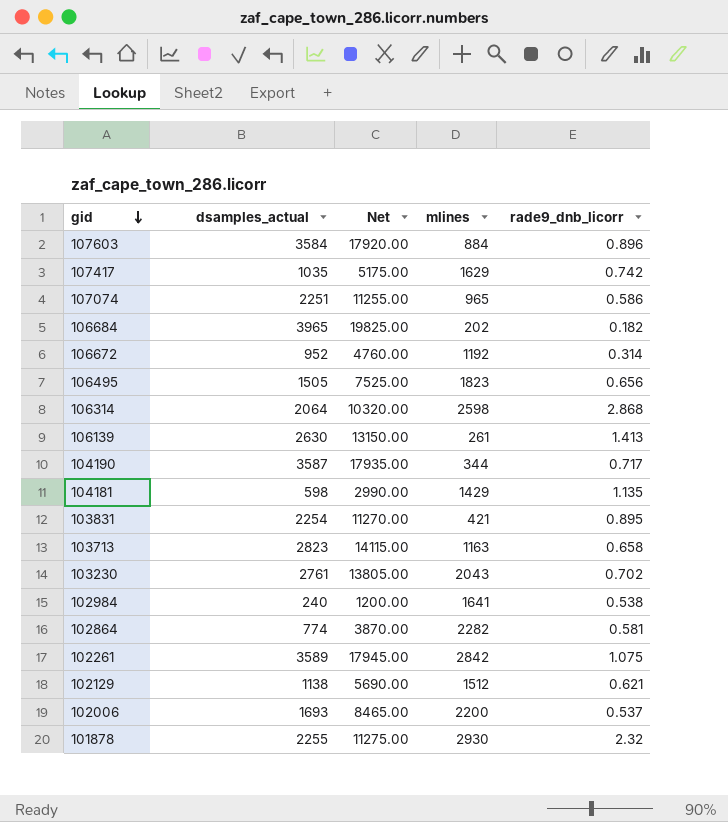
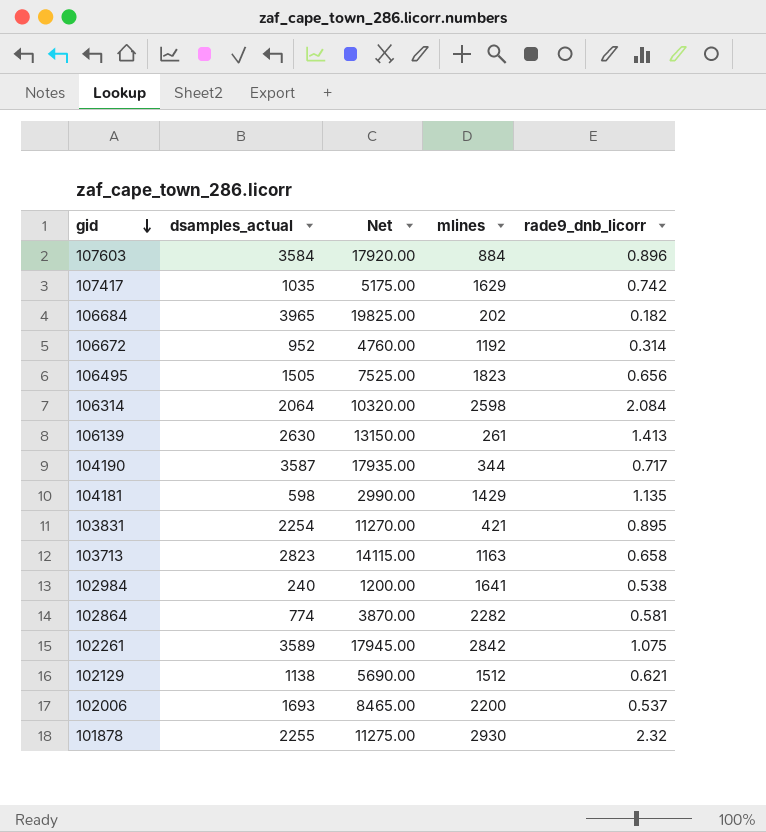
row 107074: 2251 | 11255.00 | 965 | 0.586 -> none
row 103230: 2761 | 13805.00 | 2043 | 0.702 -> none
106314 | rade9_dnb_licorr: 2.868 -> 2.084

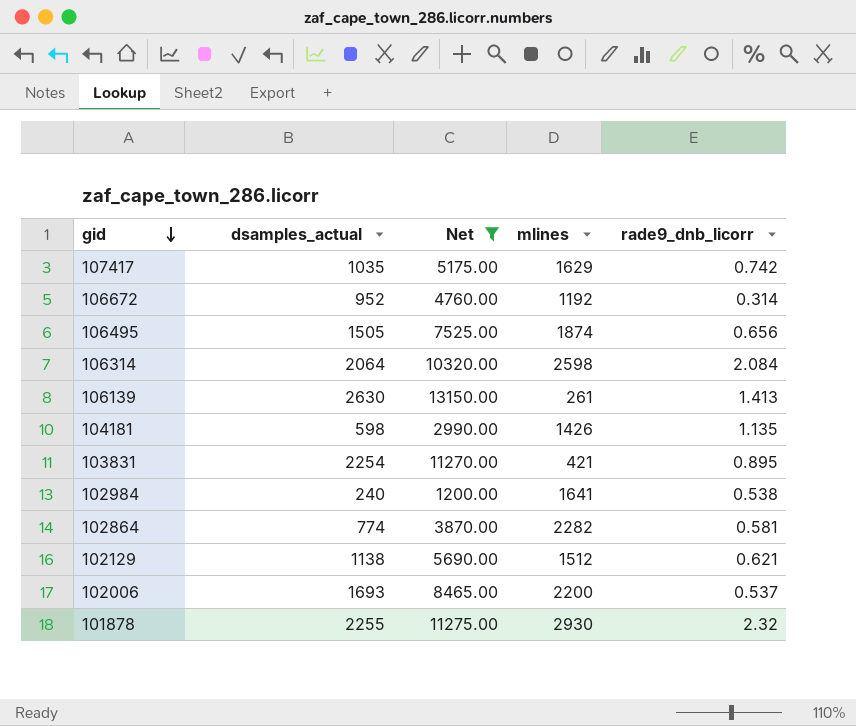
filter: none -> Net <= 13150.00
106495 | mlines: 1823 -> 1874
104181 | mlines: 1429 -> 1426

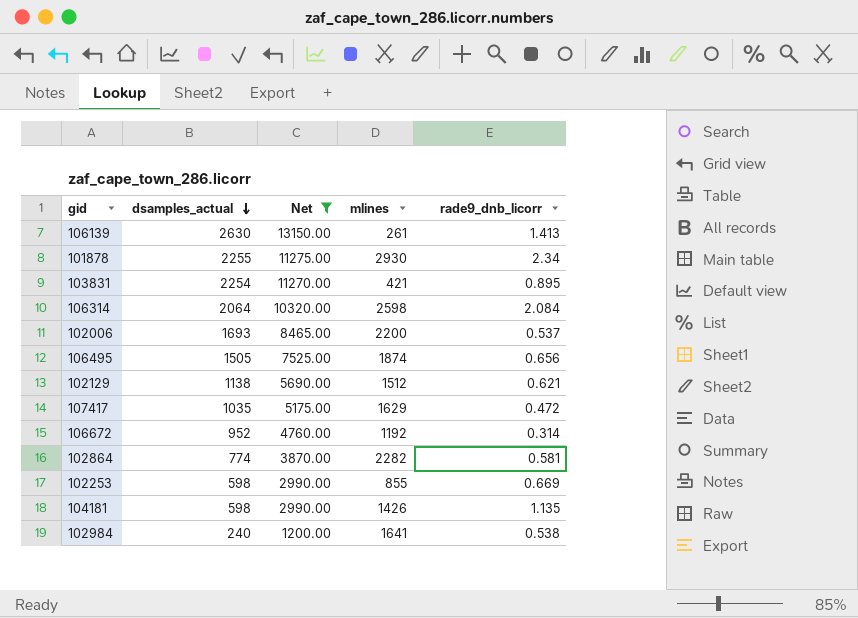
row order: gid descending -> dsamples_actual descending
101878 | rade9_dnb_licorr: 2.32 -> 2.34
107417 | rade9_dnb_licorr: 0.742 -> 0.472
row 102253: none -> 598 | 2990.00 | 855 | 0.669

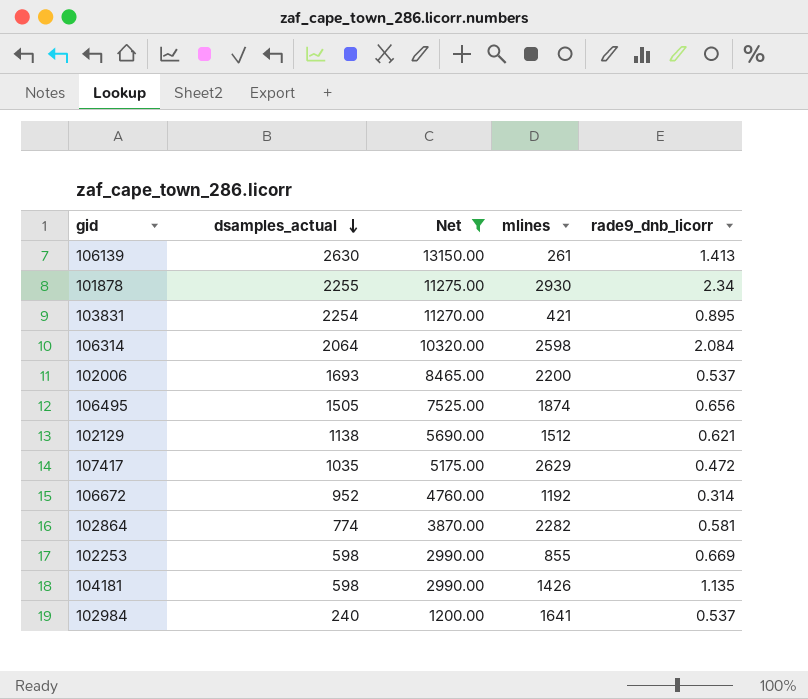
107417 | mlines: 1629 -> 2629
102984 | rade9_dnb_licorr: 0.538 -> 0.537

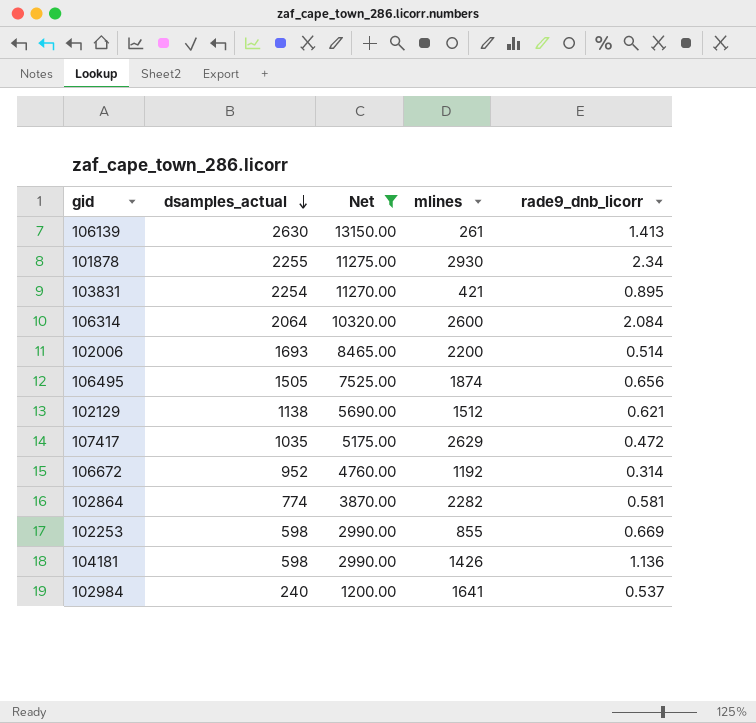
106314 | mlines: 2598 -> 2600
102006 | rade9_dnb_licorr: 0.537 -> 0.514
104181 | rade9_dnb_licorr: 1.135 -> 1.136

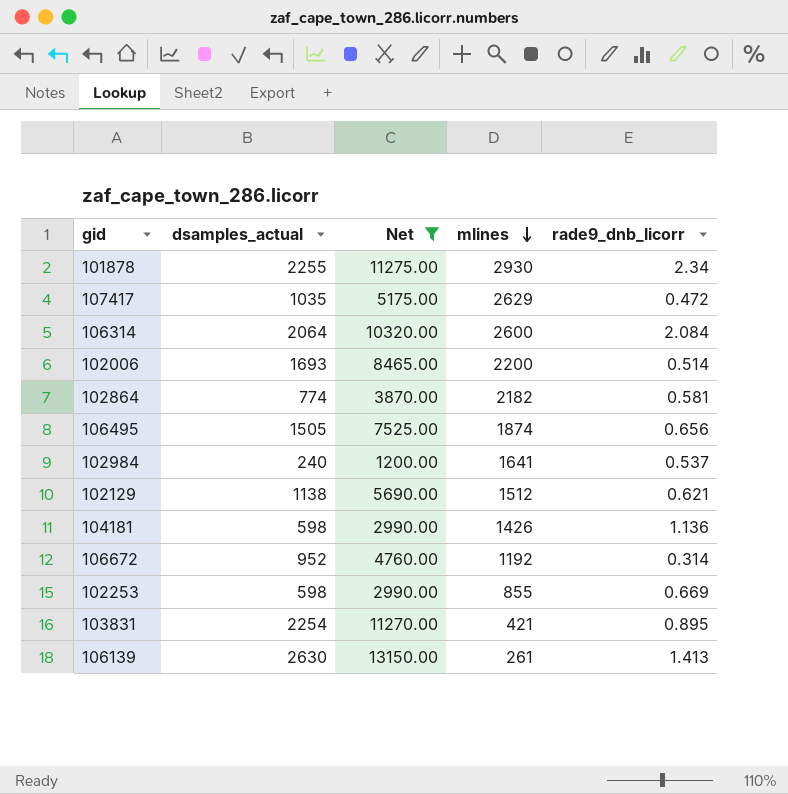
row order: dsamples_actual descending -> mlines descending
102864 | mlines: 2282 -> 2182

